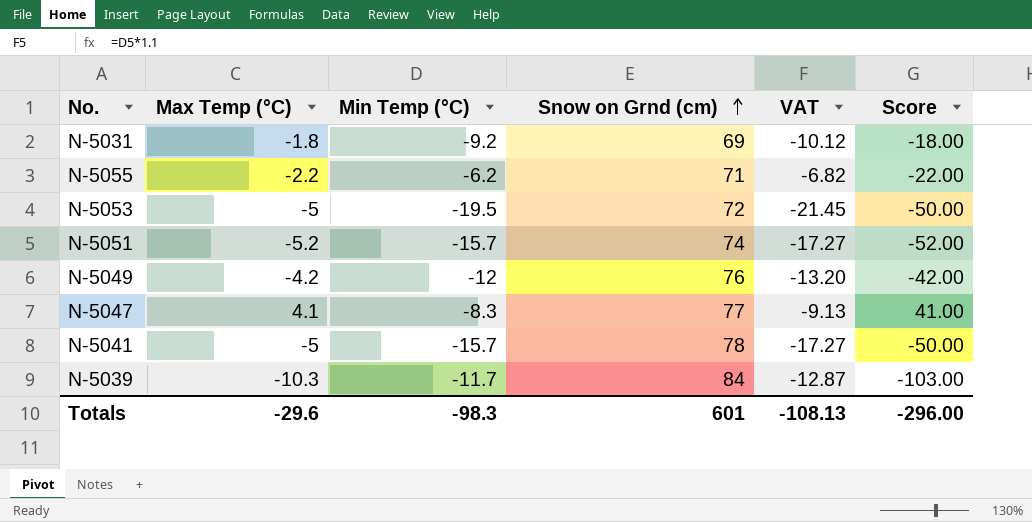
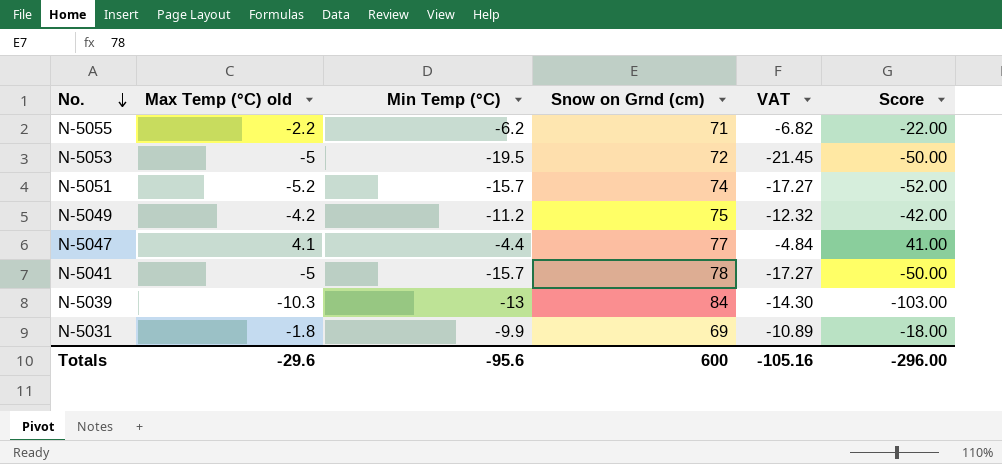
row order: Snow on Grnd (cm) ascending -> No. descending
column name: Max Temp (°C) -> Max Temp (°C) old
N-5049 | Min Temp (°C): -12 -> -11.2
N-5049 | Snow on Grnd (cm): 76 -> 75
N-5049 | VAT: -13.20 -> -12.32
N-5047 | Min Temp (°C): -8.3 -> -4.4
N-5047 | VAT: -9.13 -> -4.84
N-5039 | Min Temp (°C): -11.7 -> -13
N-5039 | VAT: -12.87 -> -14.30
N-5031 | Min Temp (°C): -9.2 -> -9.9
N-5031 | VAT: -10.12 -> -10.89
Totals | Min Temp (°C): -98.3 -> -95.6
Totals | Snow on Grnd (cm): 601 -> 600
Totals | VAT: -108.13 -> -105.16

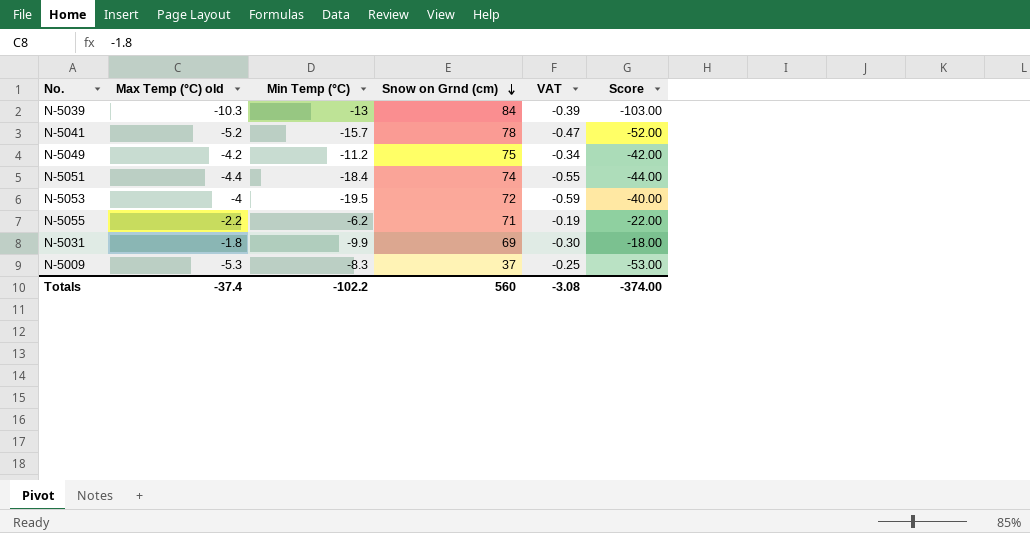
row order: No. descending -> Snow on Grnd (cm) descending
column VAT | formula: [Min Temp (°C)] * 1.1 -> [Min Temp (°C)] * 0.03
row N-5047: 4.1 | -4.4 | 77 | -4.84 | 41.00 -> none
N-5041 | Max Temp (°C) old: -5 -> -5.2
N-5041 | Score: -50.00 -> -52.00
N-5051 | Max Temp (°C) old: -5.2 -> -4.4
N-5051 | Min Temp (°C): -15.7 -> -18.4
N-5051 | Score: -52.00 -> -44.00
N-5053 | Max Temp (°C) old: -5 -> -4
N-5053 | Score: -50.00 -> -40.00
row N-5009: none -> -5.3 | -8.3 | 37 | -0.25 | -53.00
Totals | Max Temp (°C) old: -29.6 -> -37.4
Totals | Min Temp (°C): -95.6 -> -102.2
Totals | Snow on Grnd (cm): 600 -> 560
Totals | VAT: -105.16 -> -3.08
Totals | Score: -296.00 -> -374.00

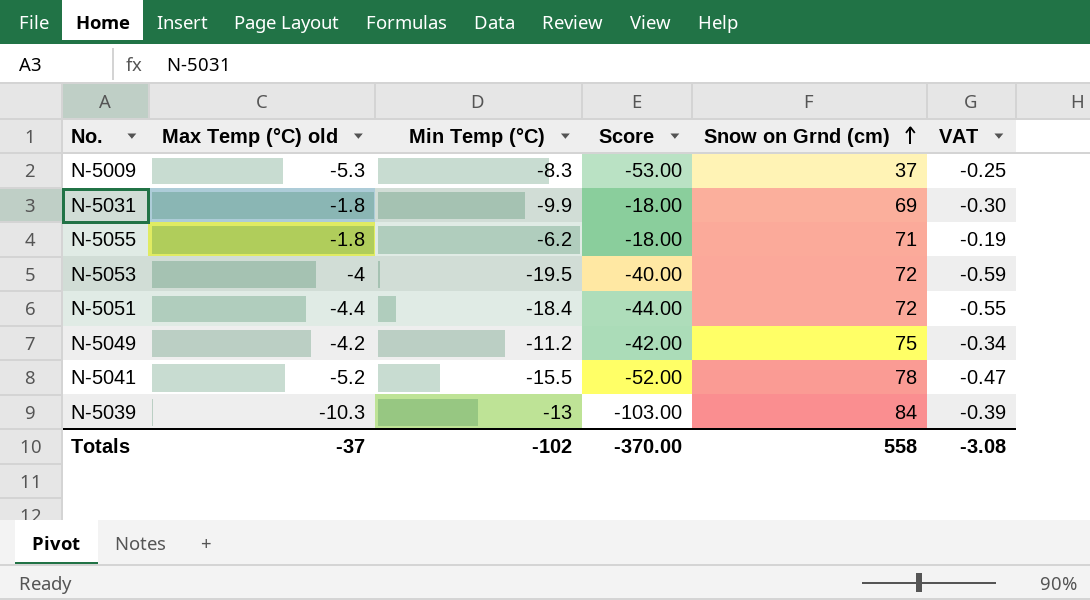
row order: Snow on Grnd (cm) descending -> Snow on Grnd (cm) ascending
column Score | position: 6 -> 4
N-5055 | Max Temp (°C) old: -2.2 -> -1.8
N-5055 | Score: -22.00 -> -18.00
N-5051 | Snow on Grnd (cm): 74 -> 72
N-5041 | Min Temp (°C): -15.7 -> -15.5
Totals | Max Temp (°C) old: -37.4 -> -37
Totals | Min Temp (°C): -102.2 -> -102
Totals | Score: -374.00 -> -370.00
Totals | Snow on Grnd (cm): 560 -> 558

